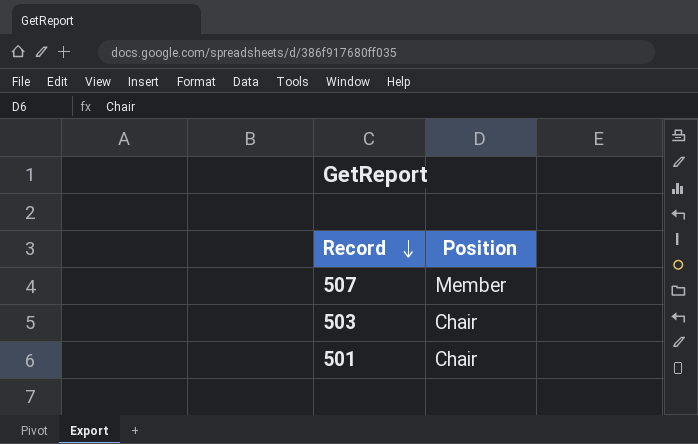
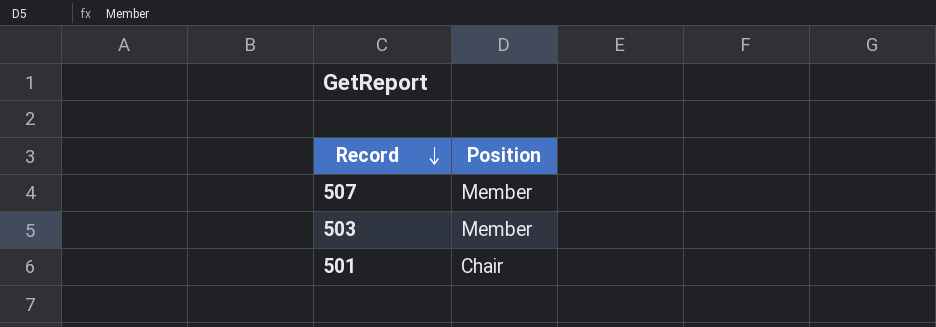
503 | Position: Chair -> Member

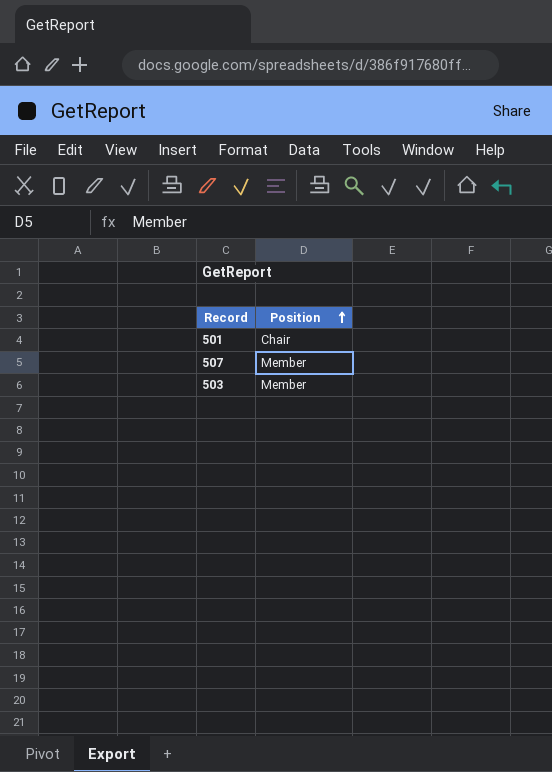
row order: Record descending -> Position ascending

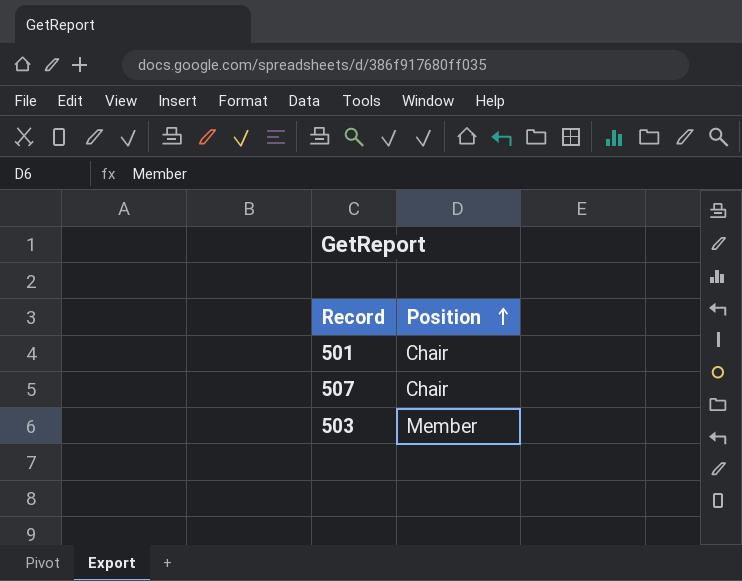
507 | Position: Member -> Chair

